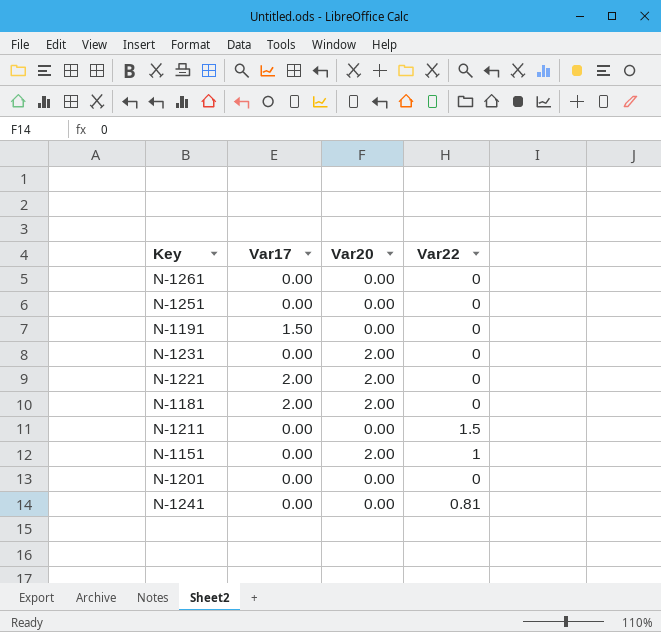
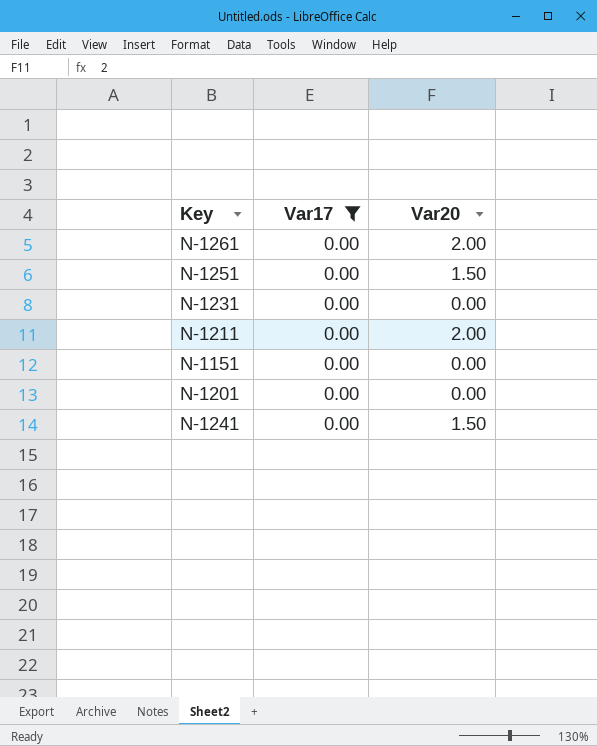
filter: none -> Var17 = 0.00
column Var22 | position: 4 -> none
N-1261 | Var20: 0.00 -> 2.00
N-1251 | Var20: 0.00 -> 1.50
N-1231 | Var20: 2.00 -> 0.00
N-1211 | Var20: 0.00 -> 2.00
N-1151 | Var20: 2.00 -> 0.00
N-1241 | Var20: 0.00 -> 1.50

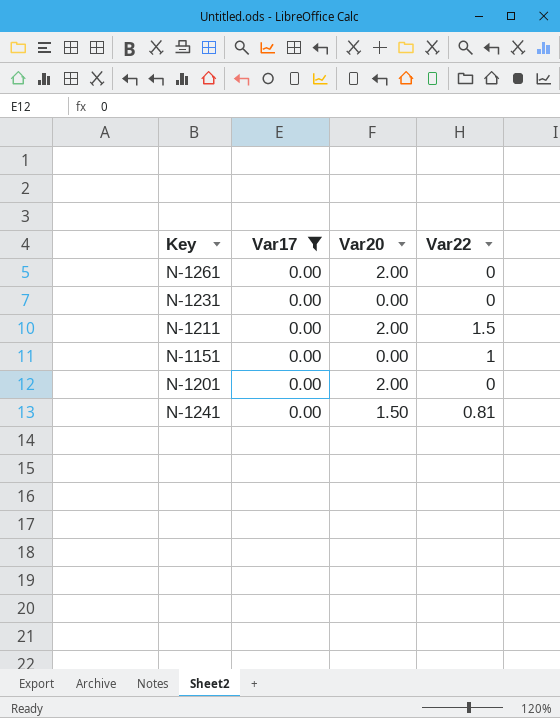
column Var22 | position: none -> 4
row N-1251: 0.00 | 1.50 -> none
N-1201 | Var20: 0.00 -> 2.00

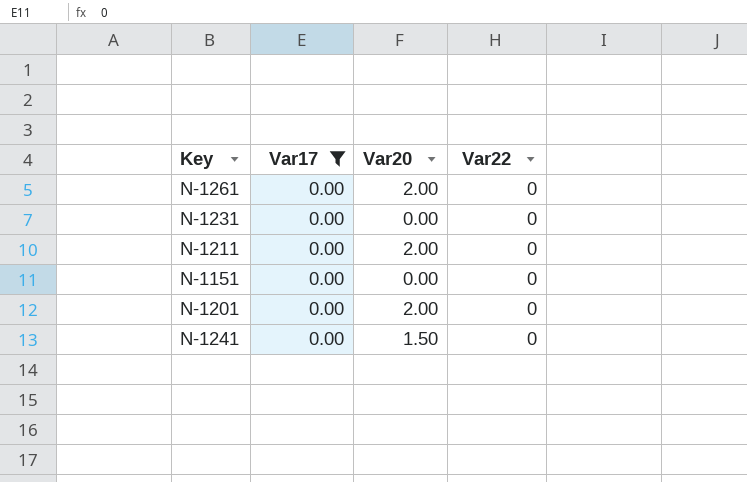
N-1211 | Var22: 1.5 -> 0
N-1151 | Var22: 1 -> 0
N-1241 | Var22: 0.81 -> 0

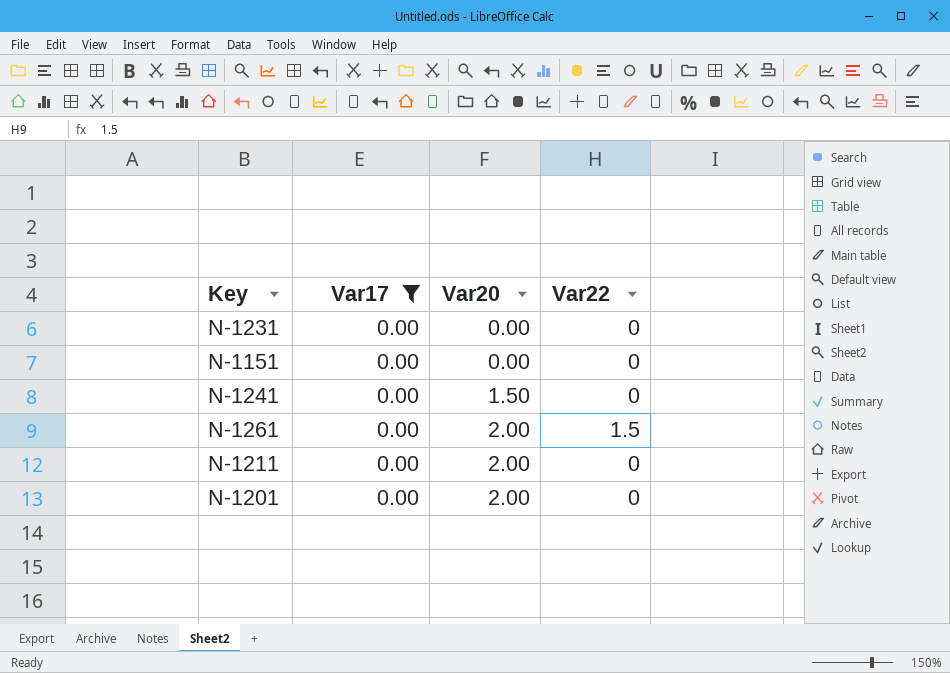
row order: none -> Var20 ascending
N-1261 | Var22: 0 -> 1.5

